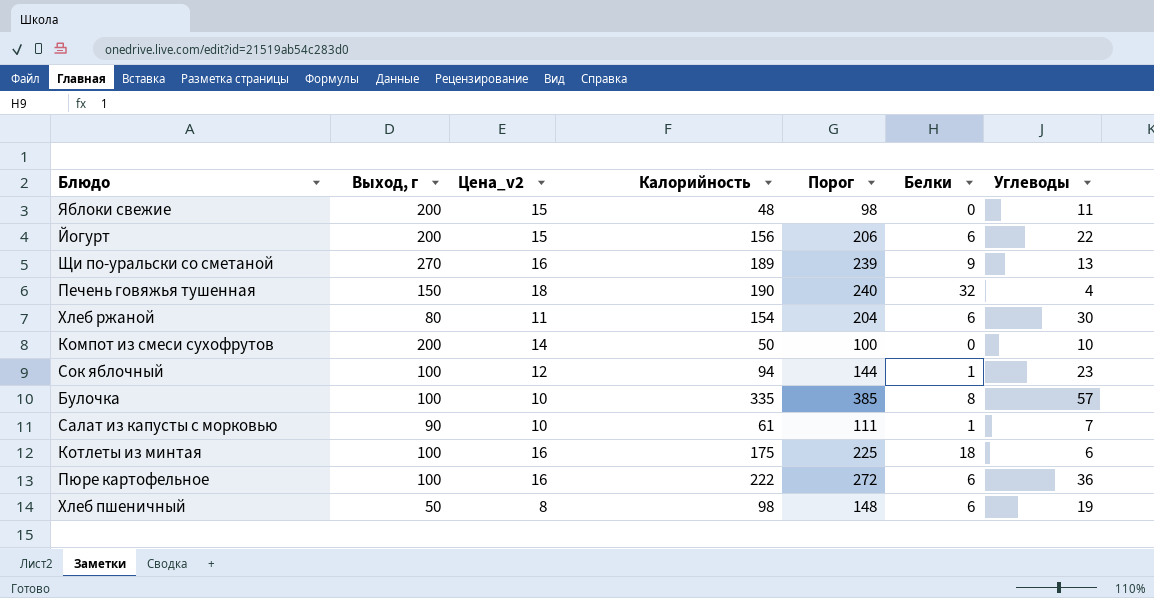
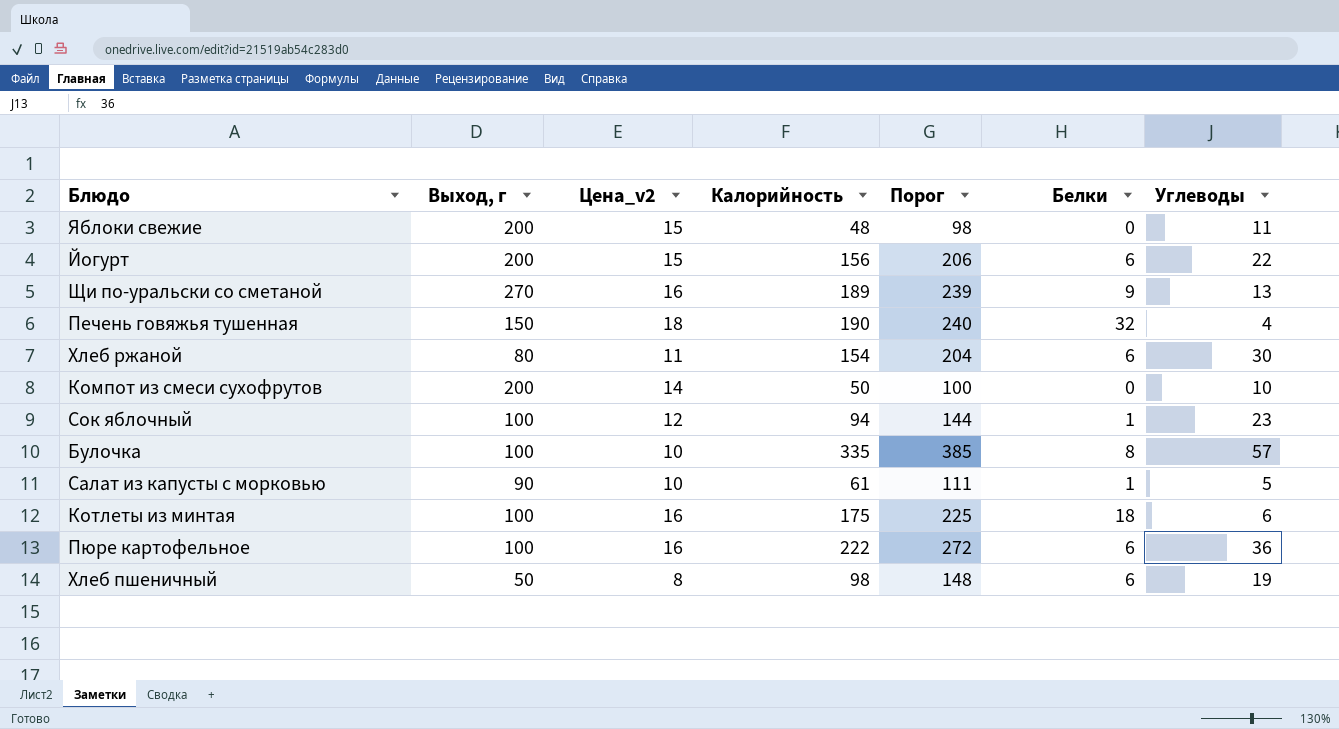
Салат из капусты с морковью | Углеводы: 7 -> 5

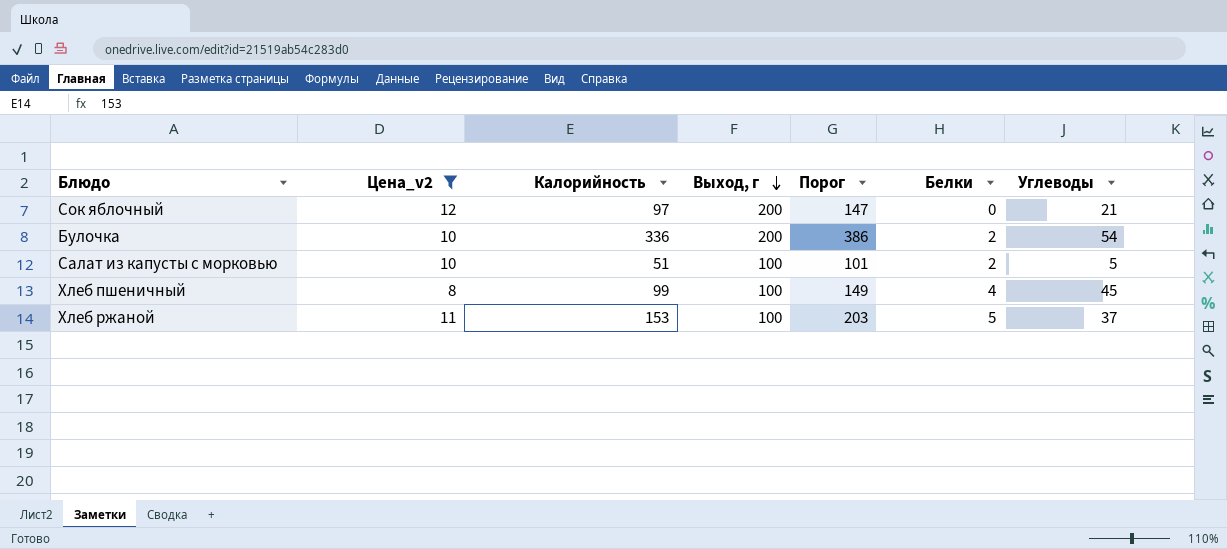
filter: none -> Цена_v2 <= 12
row order: none -> Выход, г descending
column Выход, г | position: 2 -> 4
Сок яблочный | Калорийность: 94 -> 97
Сок яблочный | Выход, г: 100 -> 200
Сок яблочный | Порог: 144 -> 147
Сок яблочный | Белки: 1 -> 0
Сок яблочный | Углеводы: 23 -> 21
Булочка | Калорийность: 335 -> 336
Булочка | Выход, г: 100 -> 200
Булочка | Порог: 385 -> 386
Булочка | Белки: 8 -> 2
Булочка | Углеводы: 57 -> 54
Салат из капусты с морковью | Калорийность: 61 -> 51
Салат из капусты с морковью | Выход, г: 90 -> 100
Салат из капусты с морковью | Порог: 111 -> 101
Салат из капусты с морковью | Белки: 1 -> 2
Хлеб пшеничный | Калорийность: 98 -> 99
Хлеб пшеничный | Выход, г: 50 -> 100
Хлеб пшеничный | Порог: 148 -> 149
Хлеб пшеничный | Белки: 6 -> 4
Хлеб пшеничный | Углеводы: 19 -> 45
Хлеб ржаной | Калорийность: 154 -> 153
Хлеб ржаной | Выход, г: 80 -> 100
Хлеб ржаной | Порог: 204 -> 203
Хлеб ржаной | Белки: 6 -> 5
Хлеб ржаной | Углеводы: 30 -> 37

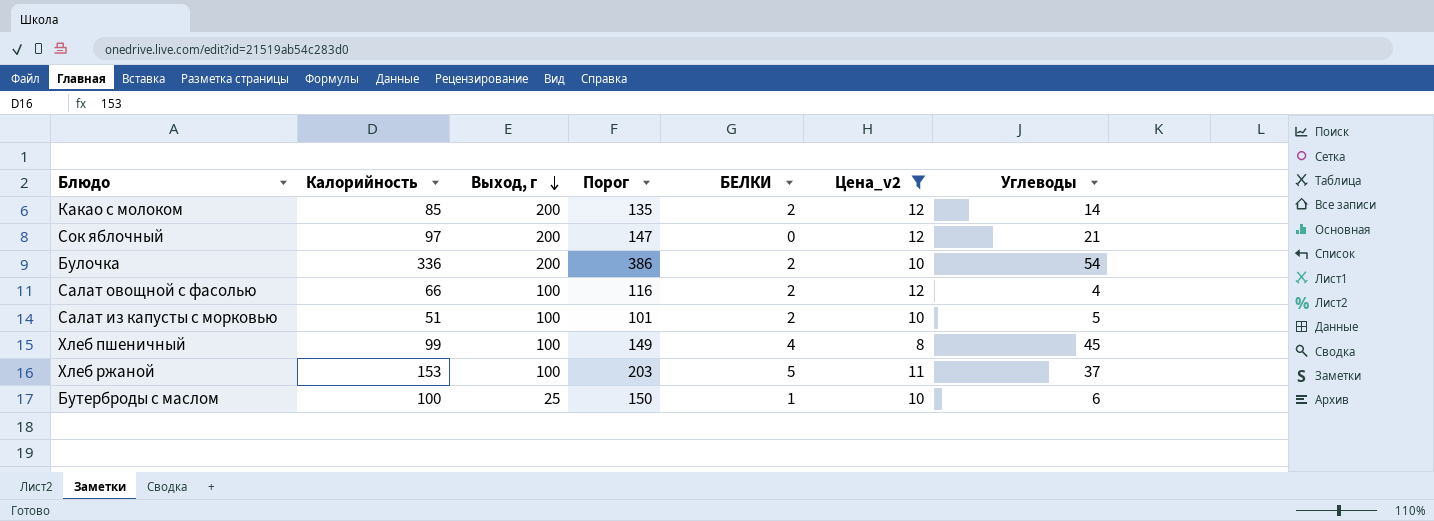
column name: Белки -> БЕЛКИ
column Цена_v2 | position: 2 -> 6
row Какао с молоком: none -> 85 | 200 | 135 | 2 | 12 | 14
row Салат овощной с фасолью: none -> 66 | 100 | 116 | 2 | 12 | 4
row Бутерброды с маслом: none -> 100 | 25 | 150 | 1 | 10 | 6

